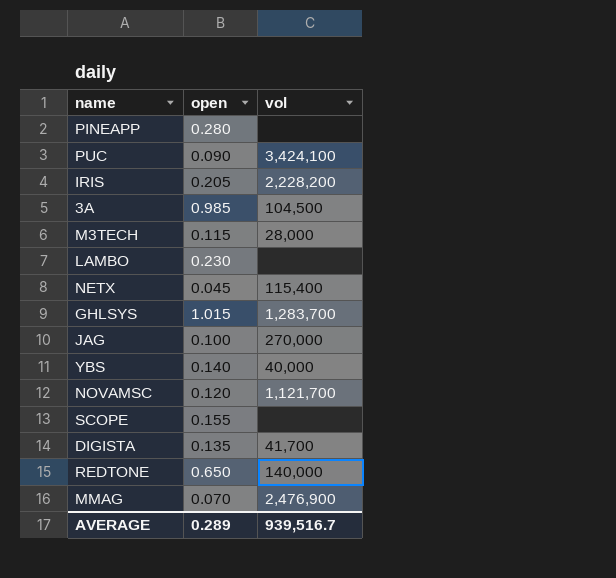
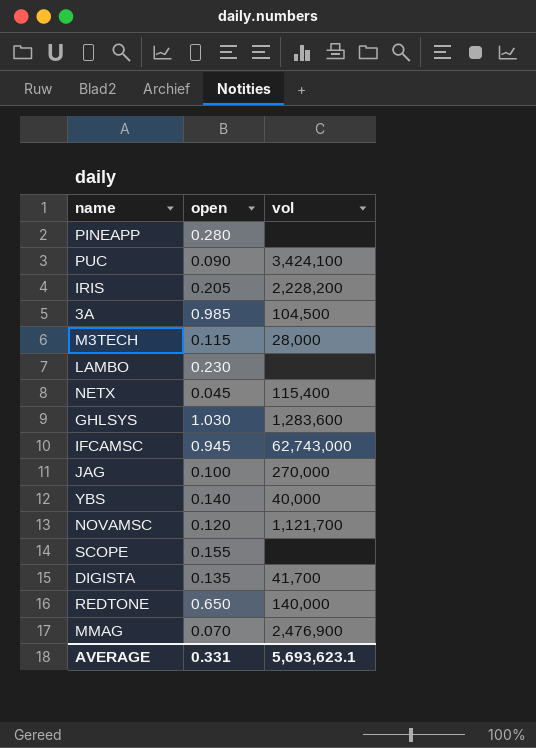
GHLSYS | open: 1.015 -> 1.030
GHLSYS | vol: 1,283,700 -> 1,283,600
row IFCAMSC: none -> 0.945 | 62,743,000
AVERAGE | open: 0.289 -> 0.331
AVERAGE | vol: 939,516.7 -> 5,693,623.1

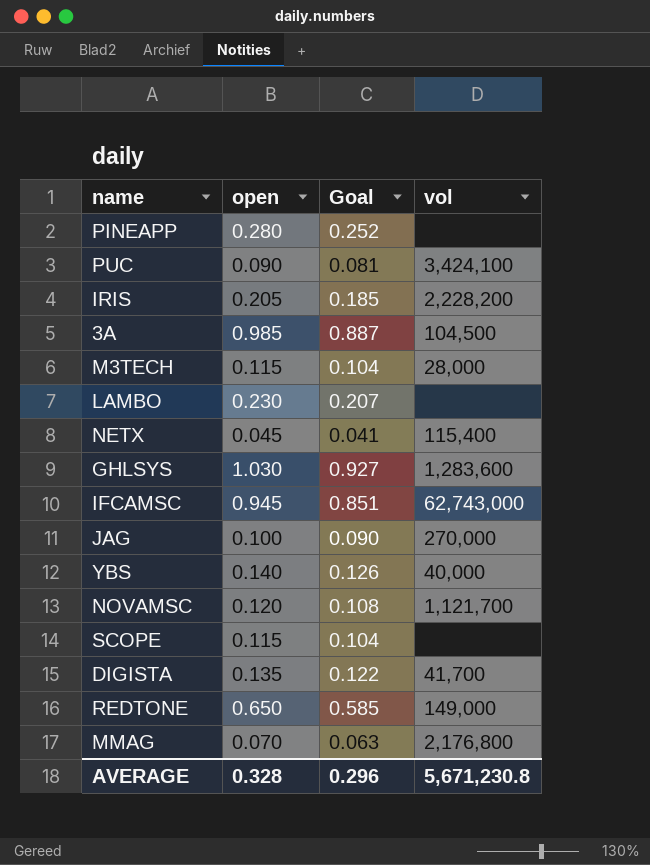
column Goal | formula: none -> [open] * 0.9
SCOPE | open: 0.155 -> 0.115
REDTONE | vol: 140,000 -> 149,000
MMAG | vol: 2,476,900 -> 2,176,800
AVERAGE | open: 0.331 -> 0.328
AVERAGE | vol: 5,693,623.1 -> 5,671,230.8

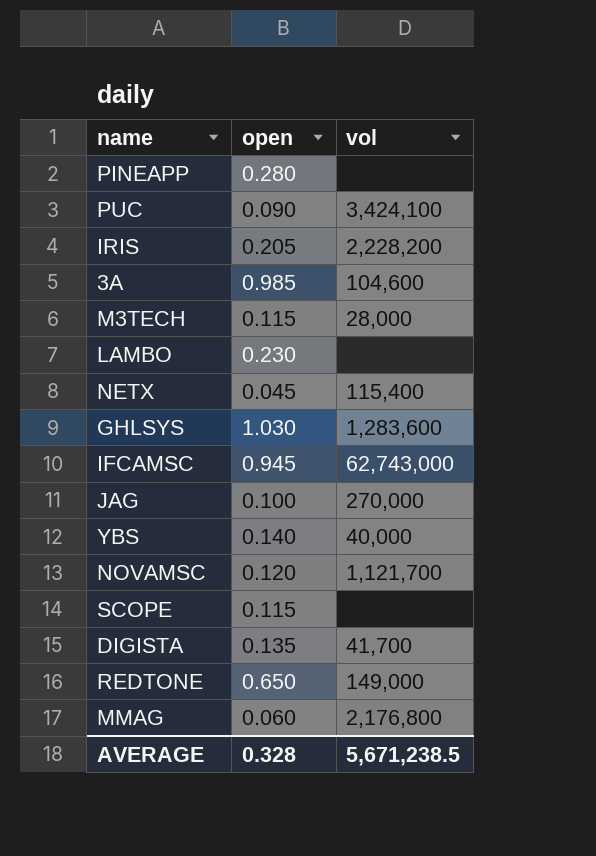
column Goal | formula: [open] * 0.9 -> none
3A | vol: 104,500 -> 104,600
MMAG | open: 0.070 -> 0.060
AVERAGE | vol: 5,671,230.8 -> 5,671,238.5

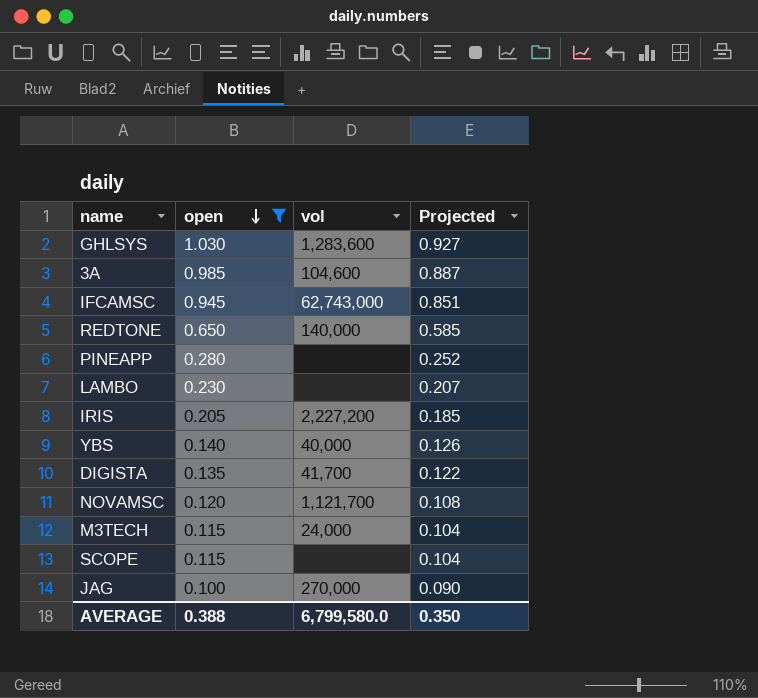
filter: none -> open >= 0.100
row order: none -> open descending
column Projected | formula: none -> [open] * 0.9
REDTONE | vol: 149,000 -> 140,000
IRIS | vol: 2,228,200 -> 2,227,200
M3TECH | vol: 28,000 -> 24,000
AVERAGE | open: 0.328 -> 0.388
AVERAGE | vol: 5,671,238.5 -> 6,799,580.0

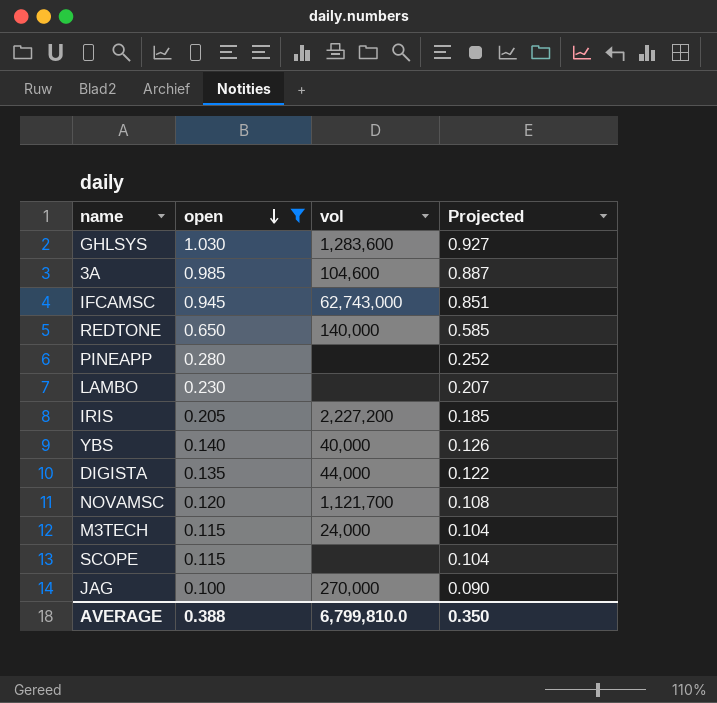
DIGISTA | vol: 41,700 -> 44,000
AVERAGE | vol: 6,799,580.0 -> 6,799,810.0

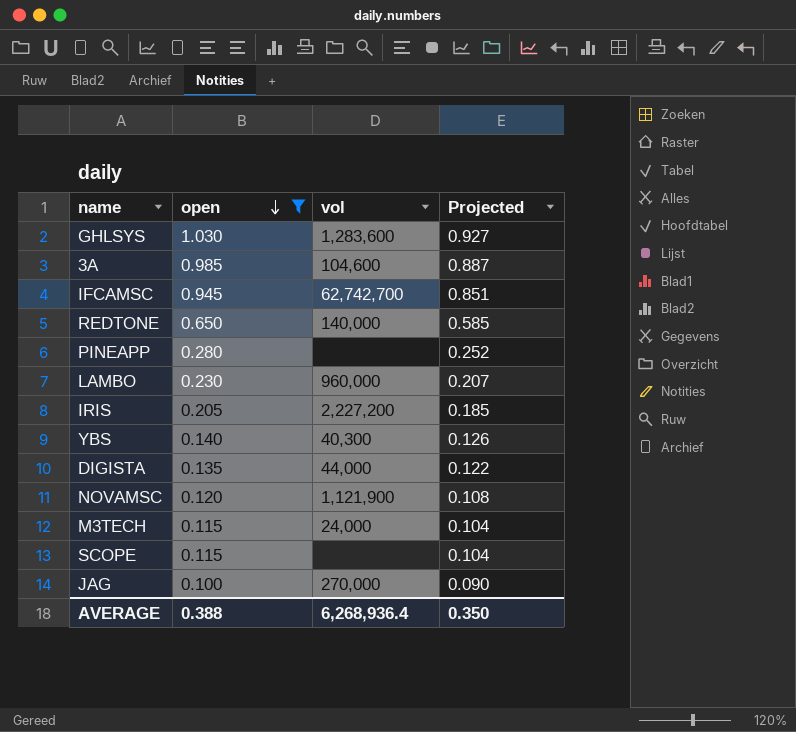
IFCAMSC | vol: 62,743,000 -> 62,742,700
LAMBO | vol: none -> 960,000
YBS | vol: 40,000 -> 40,300
NOVAMSC | vol: 1,121,700 -> 1,121,900
AVERAGE | vol: 6,799,810.0 -> 6,268,936.4

